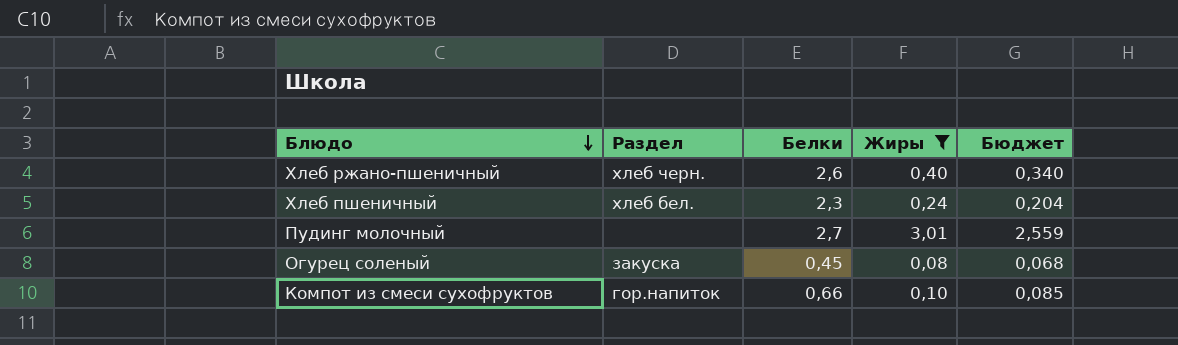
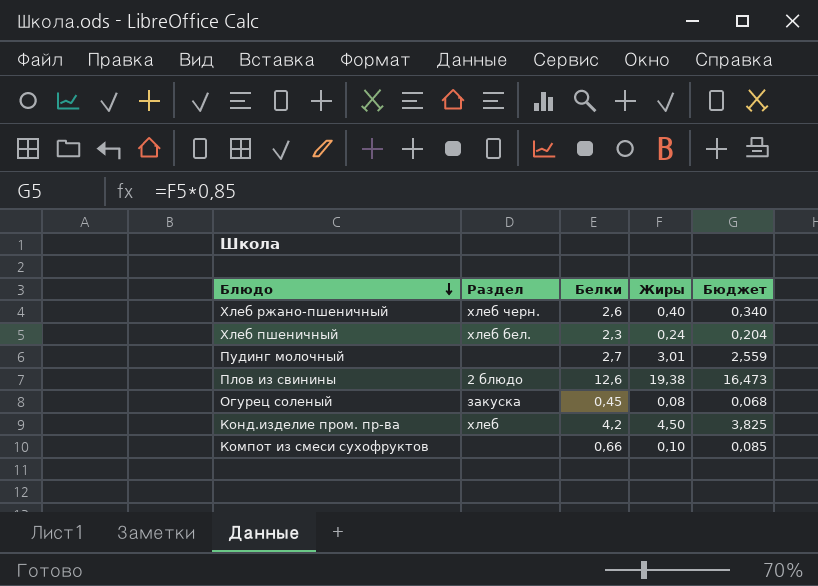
filter: Жиры <= 3,01 -> none
Компот из смеси сухофруктов | Раздел: гор.напиток -> none

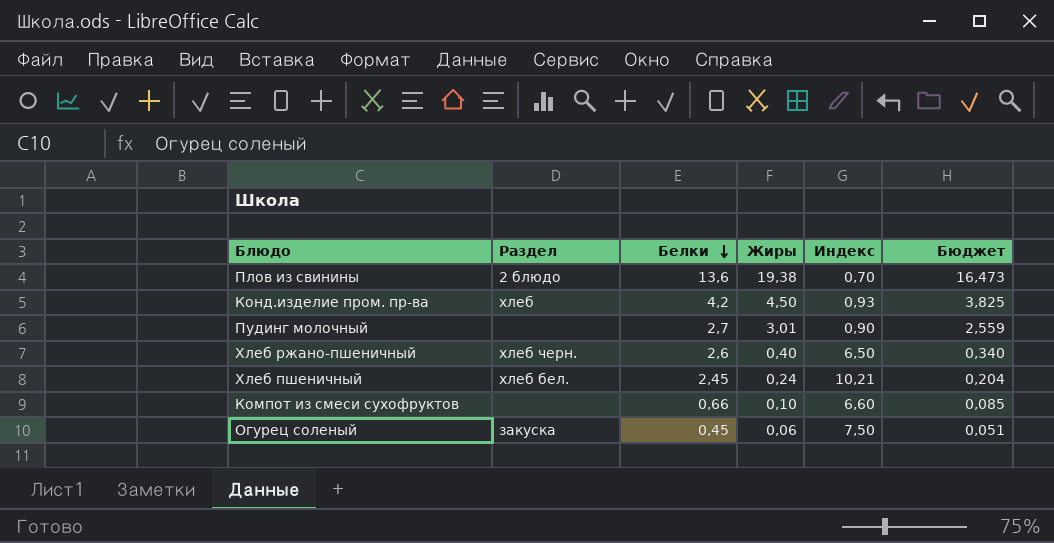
row order: Блюдо descending -> Белки descending
column Индекс | formula: none -> [Белки] / [Жиры]
Плов из свинины | Белки: 12,6 -> 13,6
Хлеб пшеничный | Белки: 2,3 -> 2,45
Огурец соленый | Жиры: 0,08 -> 0,06
Огурец соленый | Бюджет: 0,068 -> 0,051

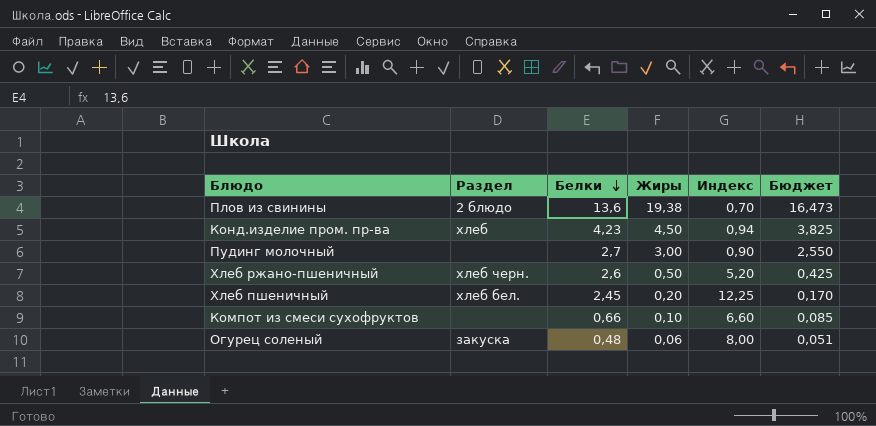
Конд.изделие пром. пр-ва | Белки: 4,2 -> 4,23
Конд.изделие пром. пр-ва | Индекс: 0,93 -> 0,94
Пудинг молочный | Жиры: 3,01 -> 3,00
Пудинг молочный | Бюджет: 2,559 -> 2,550
Хлеб ржано-пшеничный | Жиры: 0,40 -> 0,50
Хлеб ржано-пшеничный | Индекс: 6,50 -> 5,20
Хлеб ржано-пшеничный | Бюджет: 0,340 -> 0,425
Хлеб пшеничный | Жиры: 0,24 -> 0,20
Хлеб пшеничный | Индекс: 10,21 -> 12,25
Хлеб пшеничный | Бюджет: 0,204 -> 0,170
Огурец соленый | Белки: 0,45 -> 0,48
Огурец соленый | Индекс: 7,50 -> 8,00

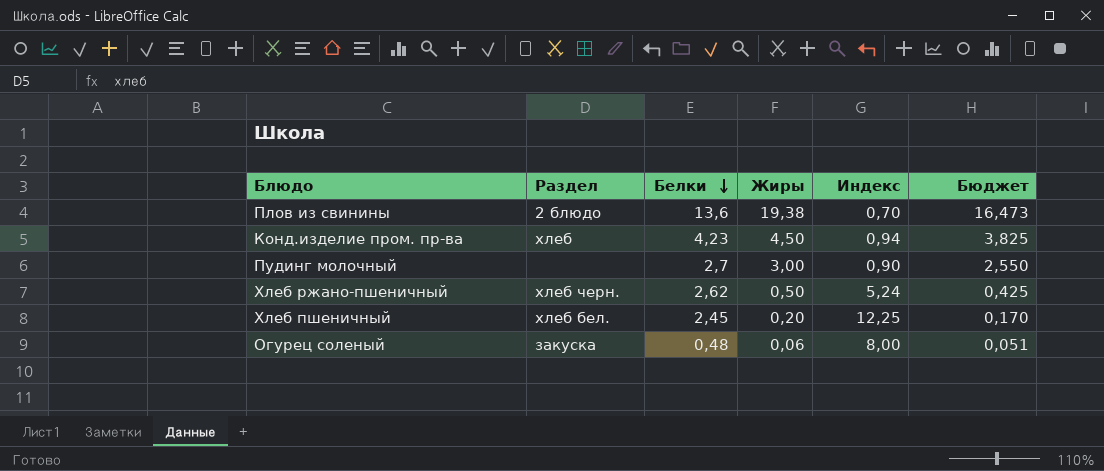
row Компот из смеси сухофруктов: none | 0,66 | 0,10 | 6,60 | 0,085 -> none
Хлеб ржано-пшеничный | Белки: 2,6 -> 2,62
Хлеб ржано-пшеничный | Индекс: 5,20 -> 5,24

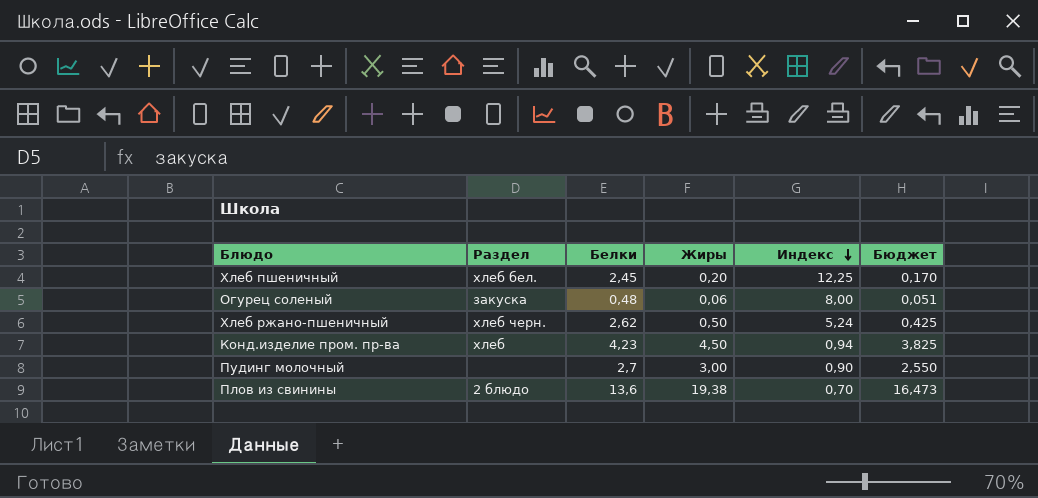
row order: Белки descending -> Индекс descending

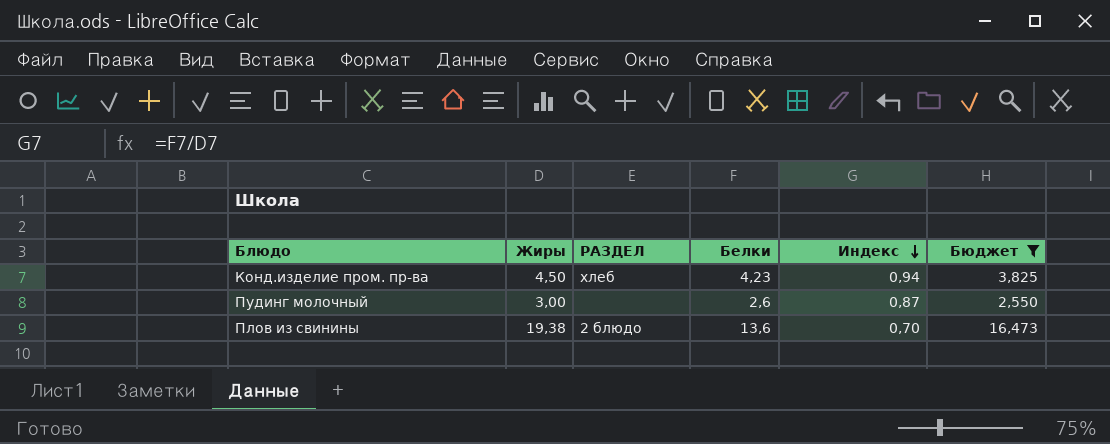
filter: none -> Бюджет >= 2,550
column Жиры | position: 4 -> 2
column name: Раздел -> РАЗДЕЛ
Пудинг молочный | Белки: 2,7 -> 2,6
Пудинг молочный | Индекс: 0,90 -> 0,87

